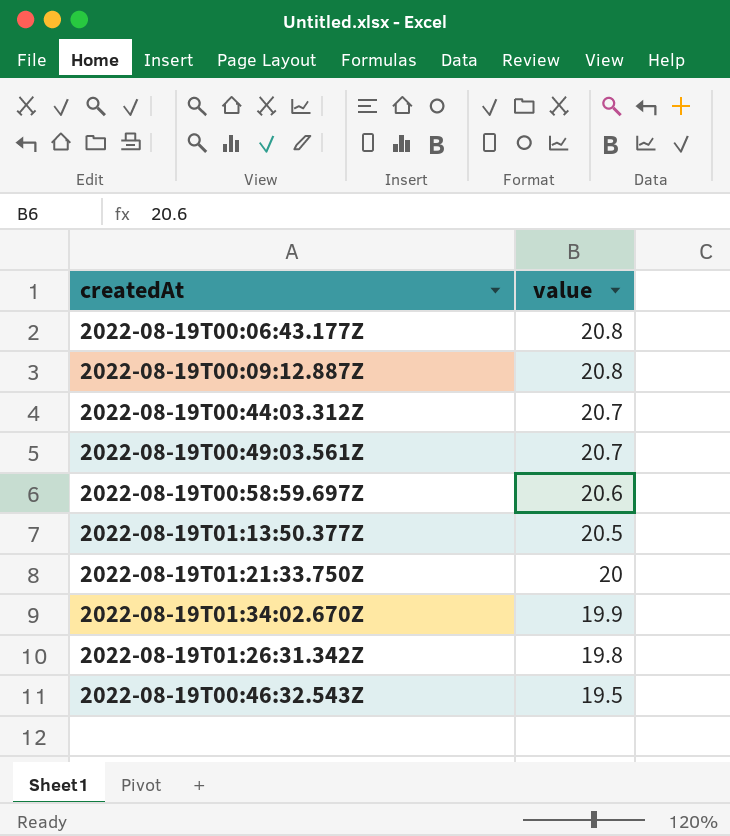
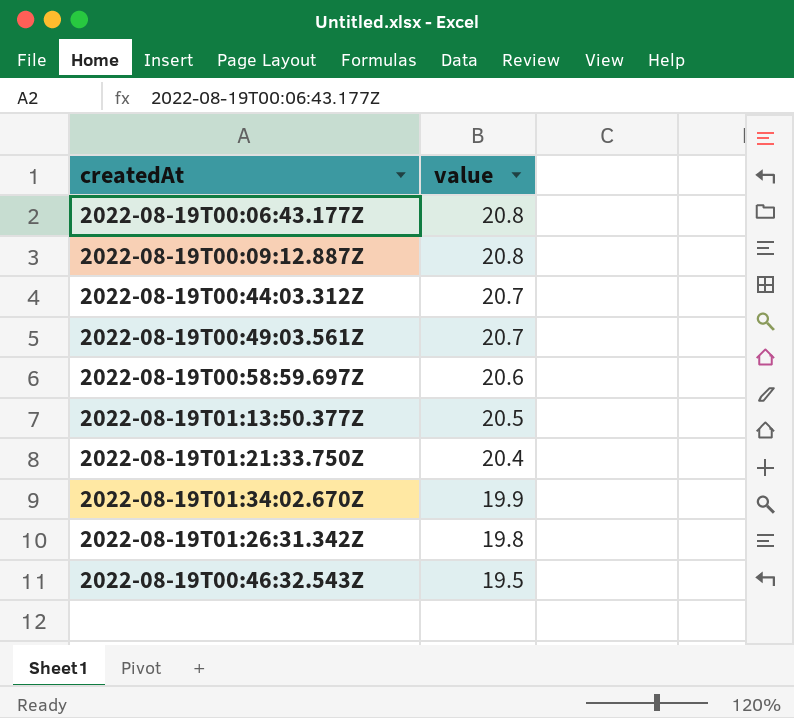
2022-08-19T01:21:33.750Z | value: 20 -> 20.4

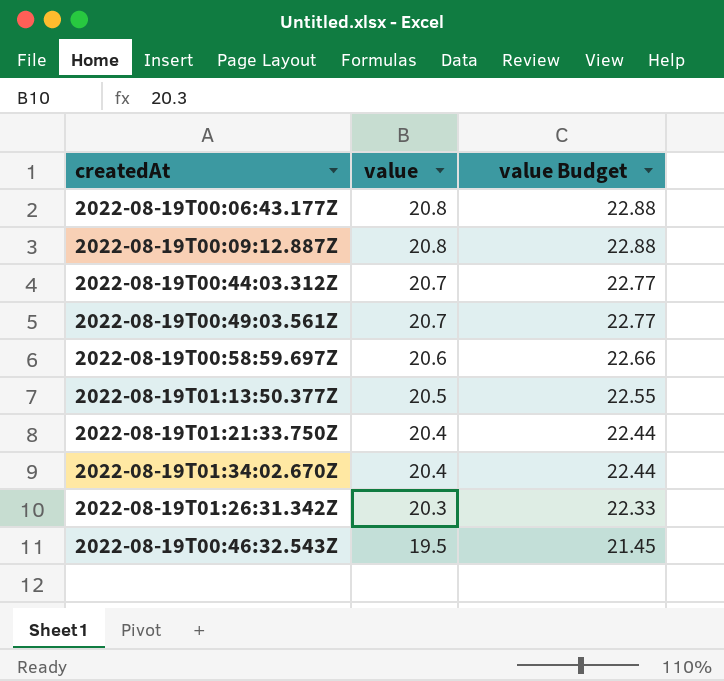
column value Budget | formula: none -> [value] * 1.1
2022-08-19T01:34:02.670Z | value: 19.9 -> 20.4
2022-08-19T01:26:31.342Z | value: 19.8 -> 20.3

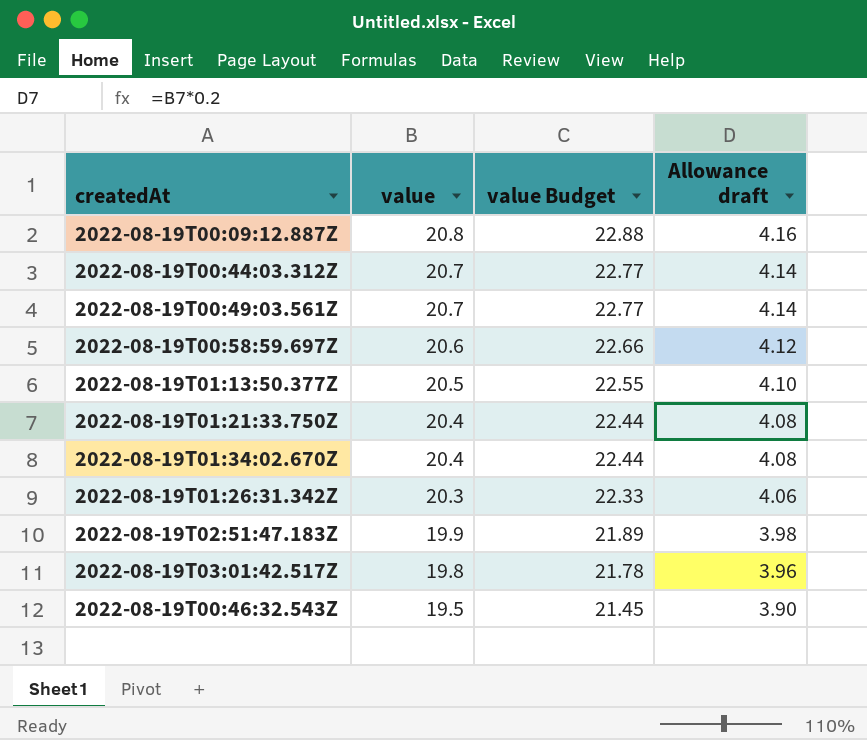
column Allowance draft | formula: none -> [value] * 0.2
row 2022-08-19T00:06:43.177Z: 20.8 | 22.88 -> none
row 2022-08-19T02:51:47.183Z: none -> 19.9 | 21.89 | 3.98
row 2022-08-19T03:01:42.517Z: none -> 19.8 | 21.78 | 3.96

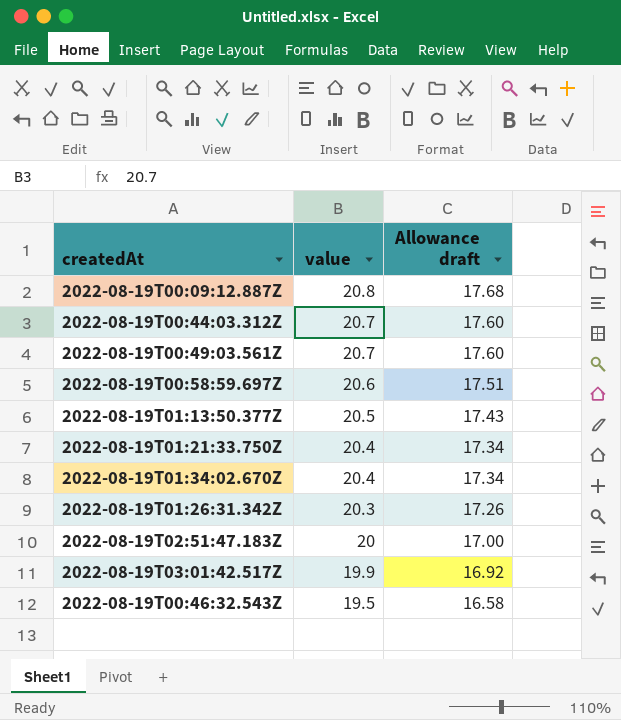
column value Budget | formula: [value] * 1.1 -> none
column Allowance draft | formula: [value] * 0.2 -> [value] * 0.85
2022-08-19T02:51:47.183Z | value: 19.9 -> 20
2022-08-19T03:01:42.517Z | value: 19.8 -> 19.9

